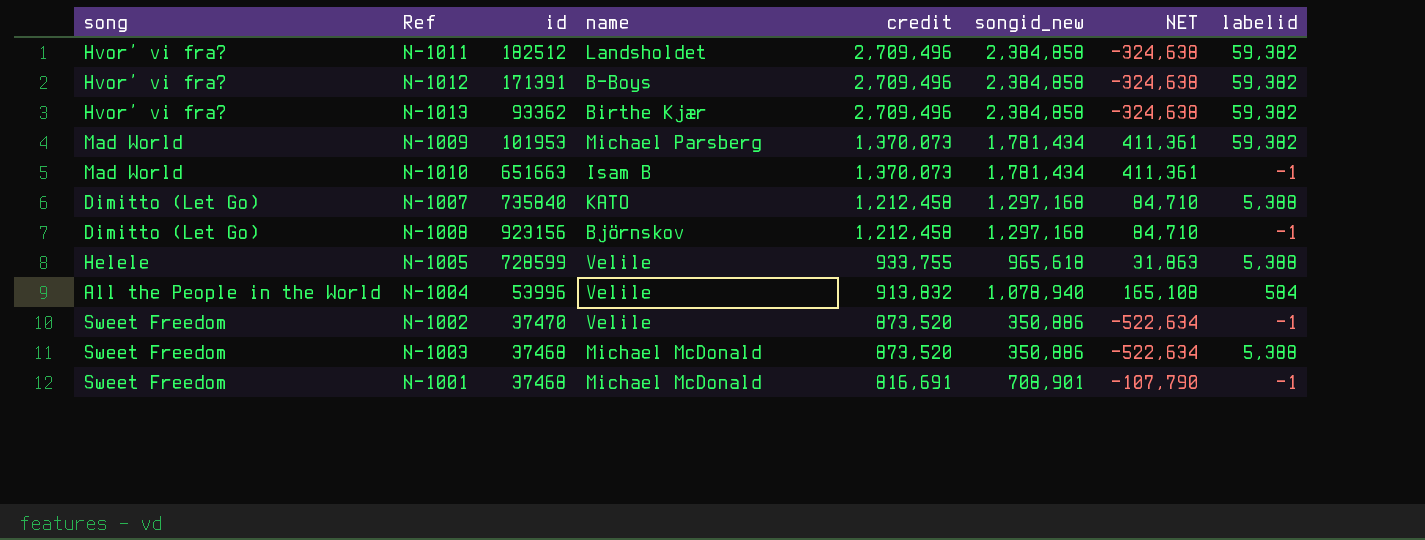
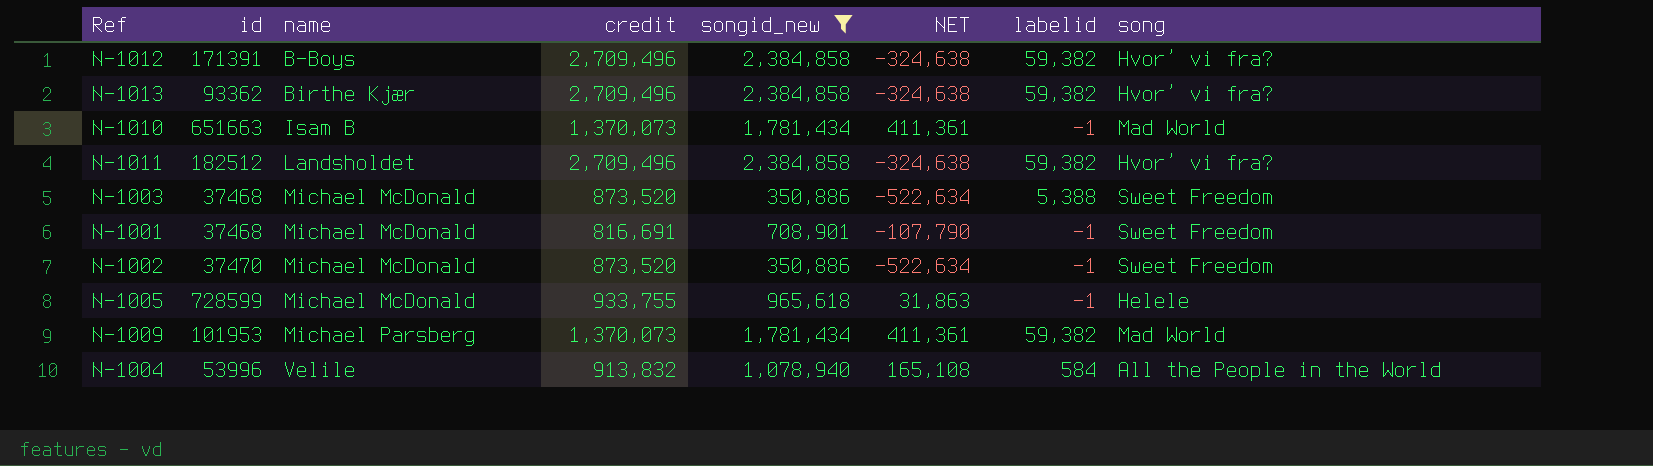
filter: none -> songid_new != 1,297,168
row order: credit descending -> name ascending
column song | position: 1 -> 8
N-1002 | name: Velile -> Michael McDonald
N-1005 | name: Velile -> Michael McDonald
N-1005 | labelid: 5,388 -> -1

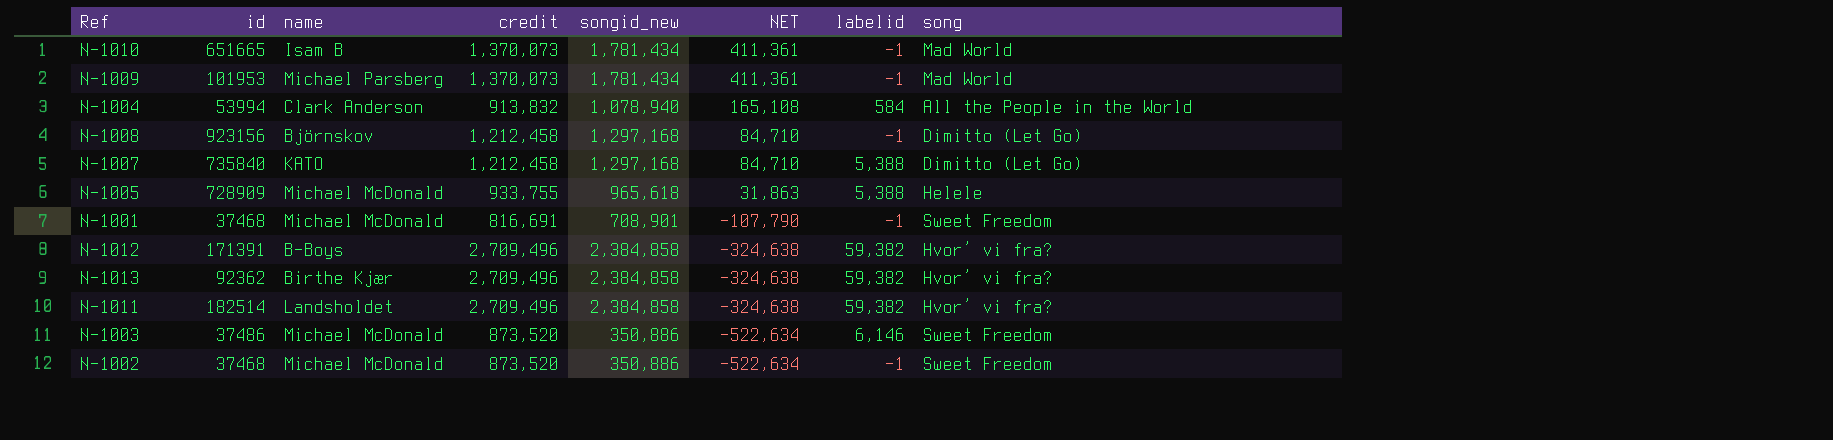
filter: songid_new != 1,297,168 -> none
row order: name ascending -> NET descending
N-1010 | id: 651663 -> 651665
N-1009 | labelid: 59,382 -> -1
N-1004 | id: 53996 -> 53994
N-1004 | name: Velile -> Clark Anderson
N-1005 | id: 728599 -> 728909
N-1005 | labelid: -1 -> 5,388
N-1013 | id: 93362 -> 92362
N-1011 | id: 182512 -> 182514
N-1003 | id: 37468 -> 37486
N-1003 | labelid: 5,388 -> 6,146
N-1002 | id: 37470 -> 37468

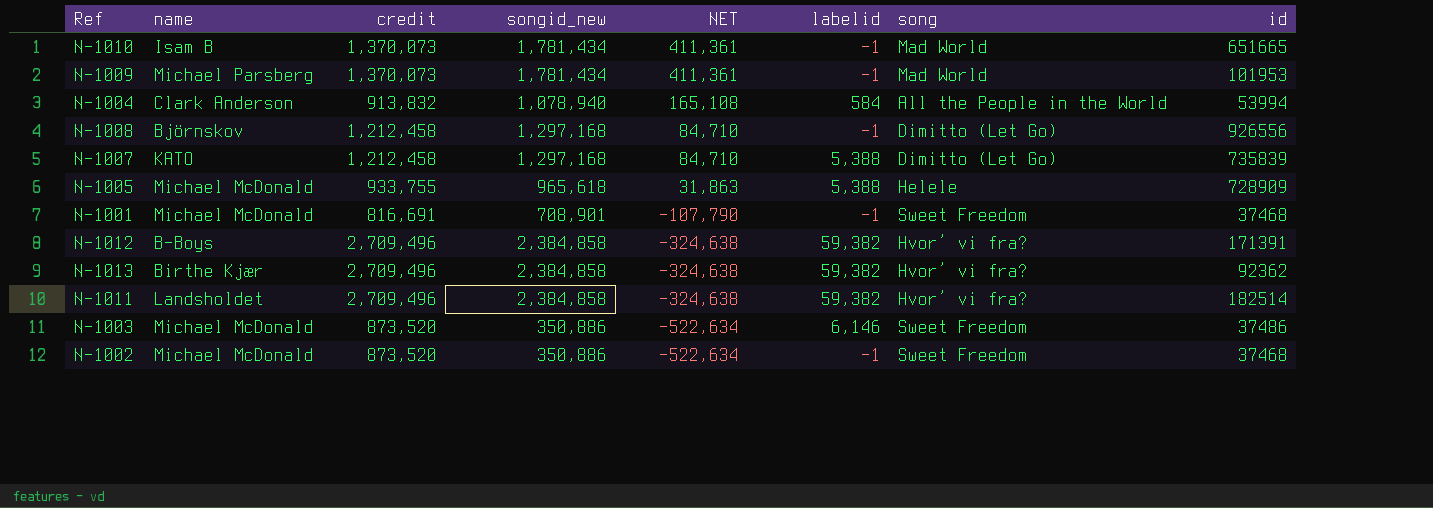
column id | position: 2 -> 8
N-1008 | id: 923156 -> 926556
N-1007 | id: 735840 -> 735839

